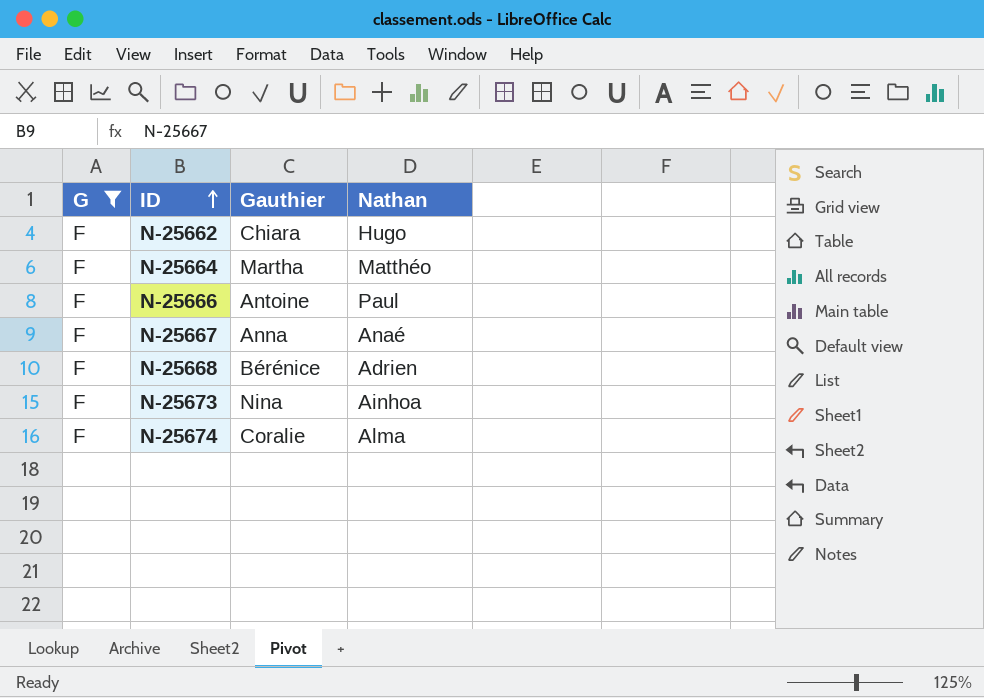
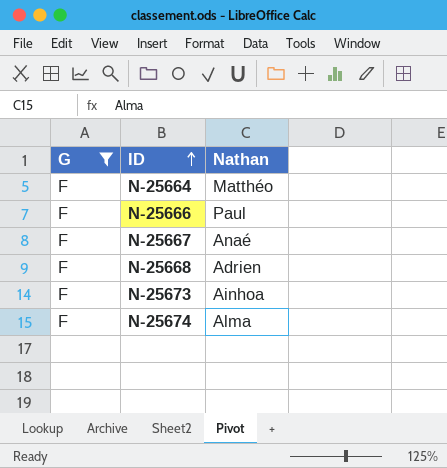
column Gauthier | position: 3 -> none
row N-25662: F | Chiara | Hugo -> none

